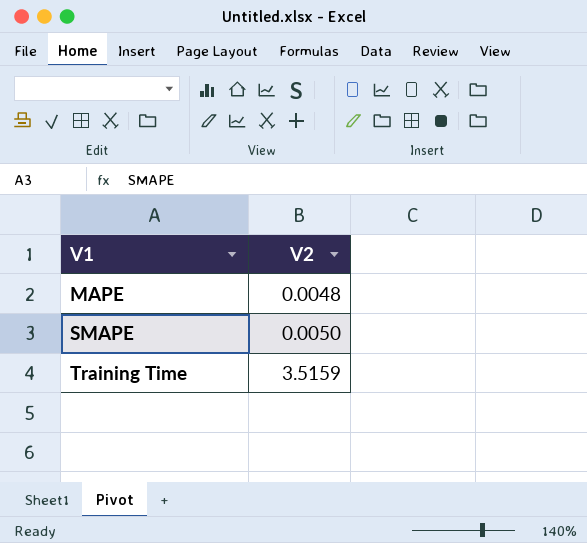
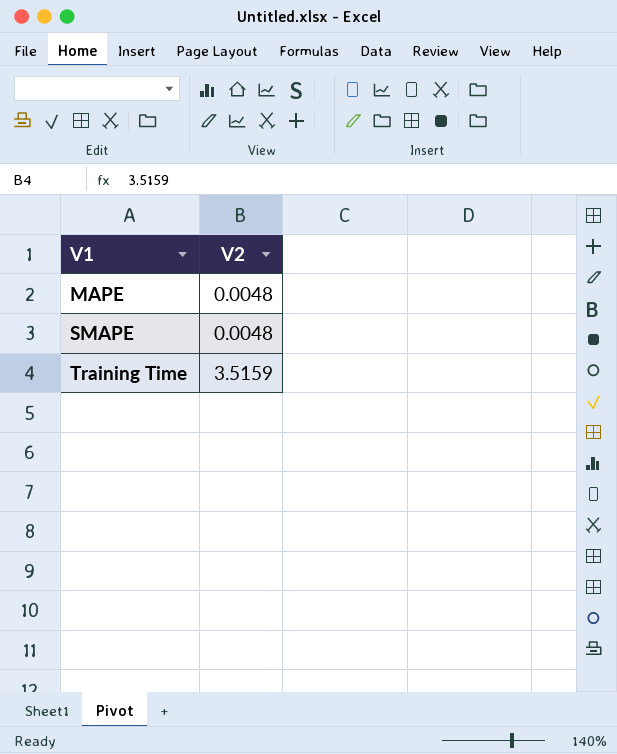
SMAPE | V2: 0.0050 -> 0.0048

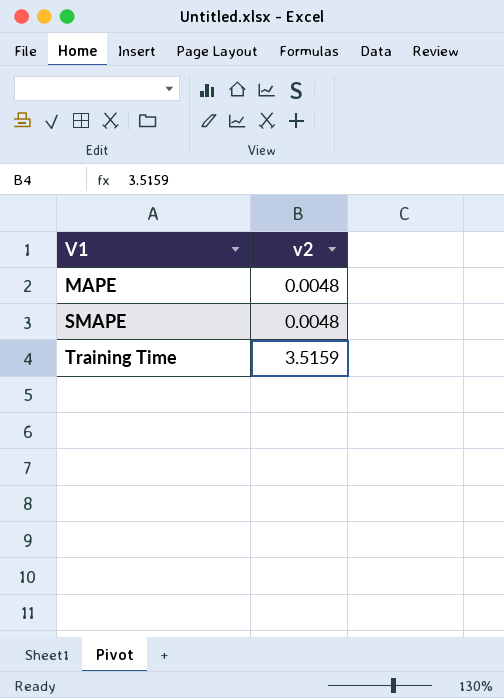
column name: V2 -> v2

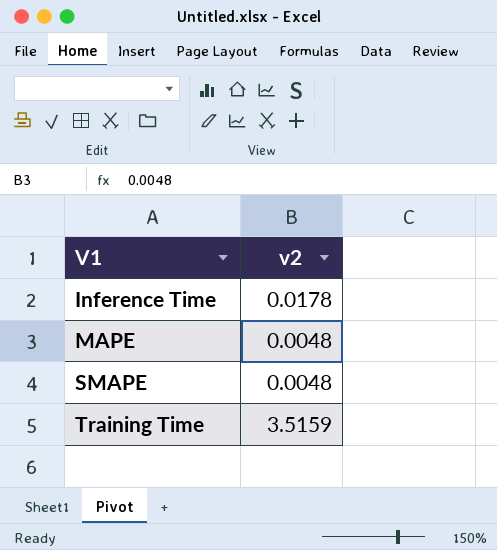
row Inference Time: none -> 0.0178

